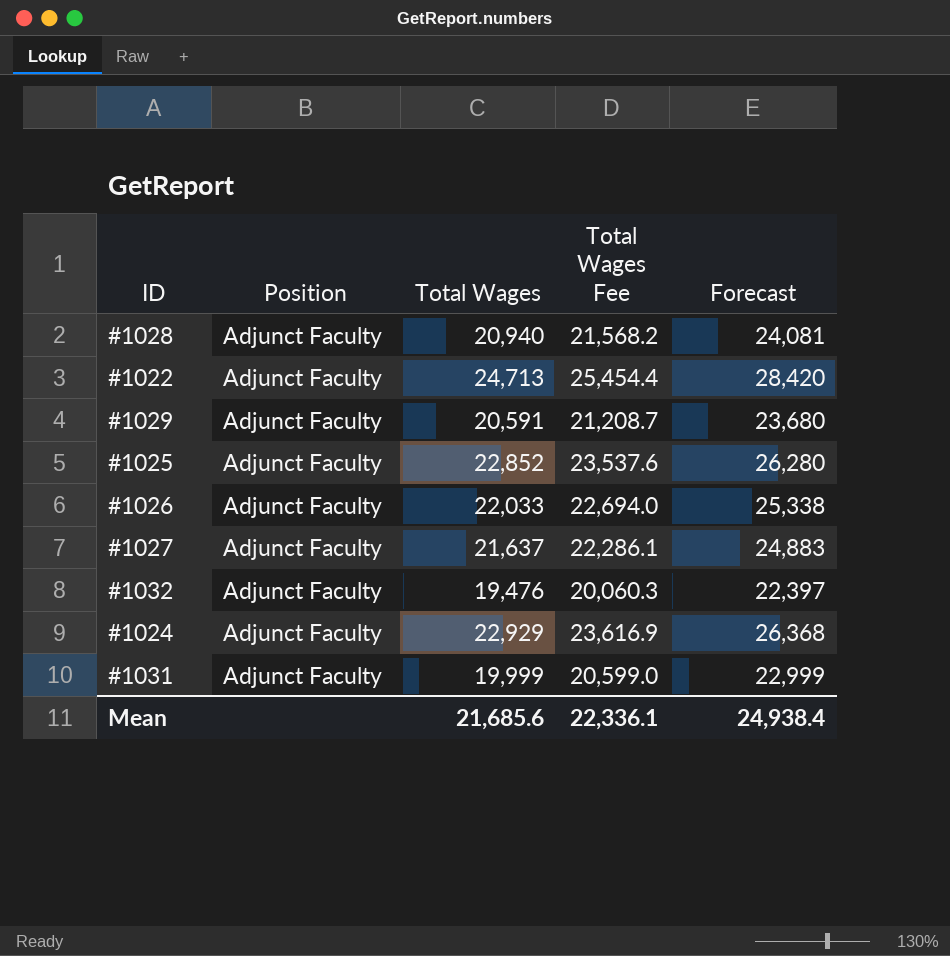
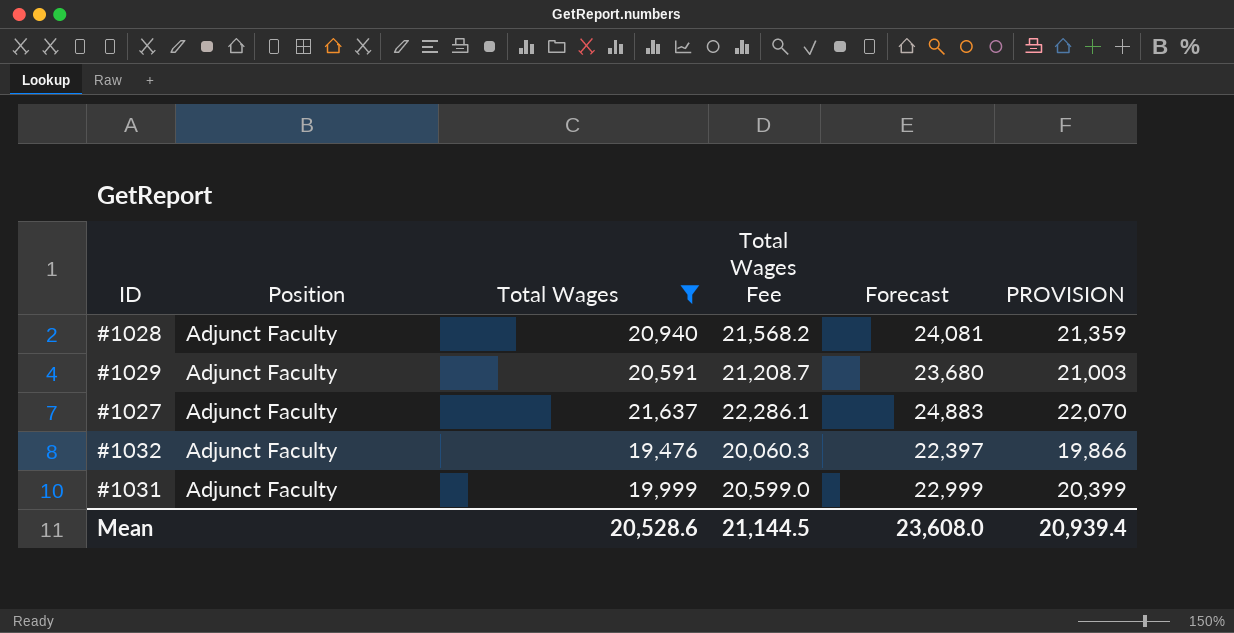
filter: none -> Total Wages <= 21,637
column PROVISION | formula: none -> [Total Wages] * 1.02
Mean | Total Wages: 21,685.6 -> 20,528.6
Mean | Total Wages Fee: 22,336.1 -> 21,144.5
Mean | Forecast: 24,938.4 -> 23,608.0

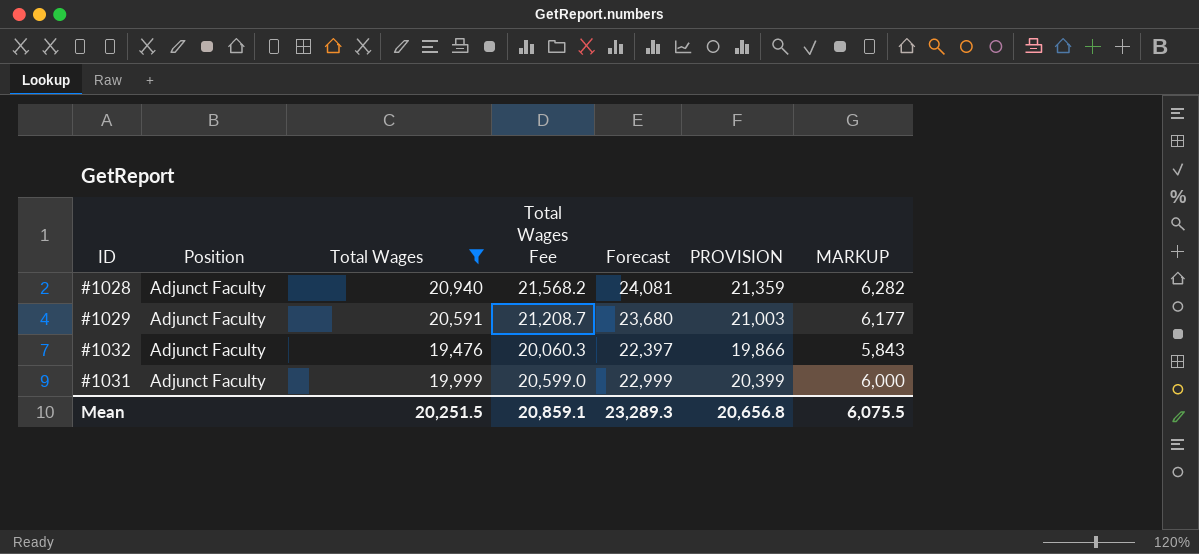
column MARKUP | formula: none -> [Total Wages] * 0.3
row #1027: Adjunct Faculty | 21,637 | 22,286.1 | 24,883 | 22,070 -> none
Mean | Total Wages: 20,528.6 -> 20,251.5
Mean | Total Wages Fee: 21,144.5 -> 20,859.1
Mean | Forecast: 23,608.0 -> 23,289.3
Mean | PROVISION: 20,939.4 -> 20,656.8

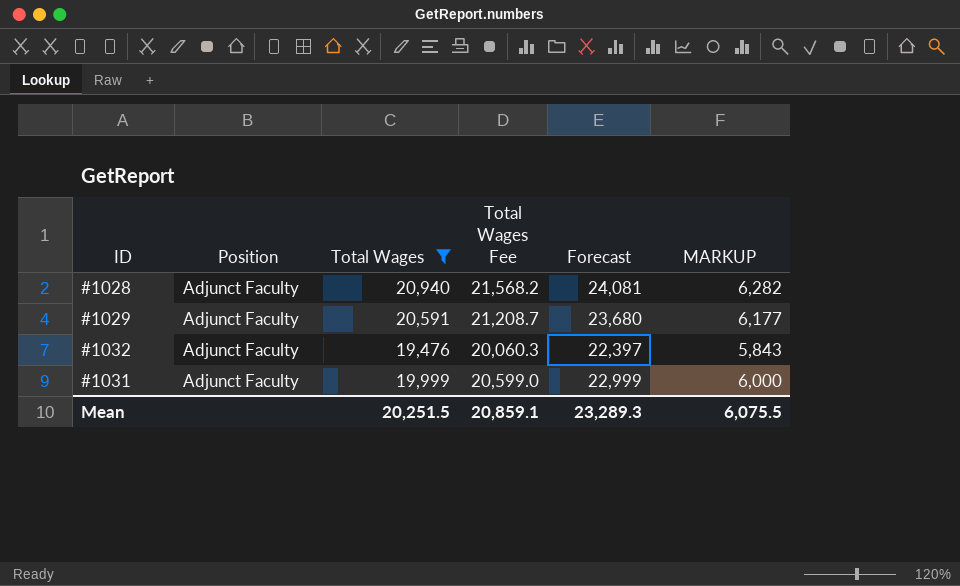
column PROVISION | formula: [Total Wages] * 1.02 -> none

